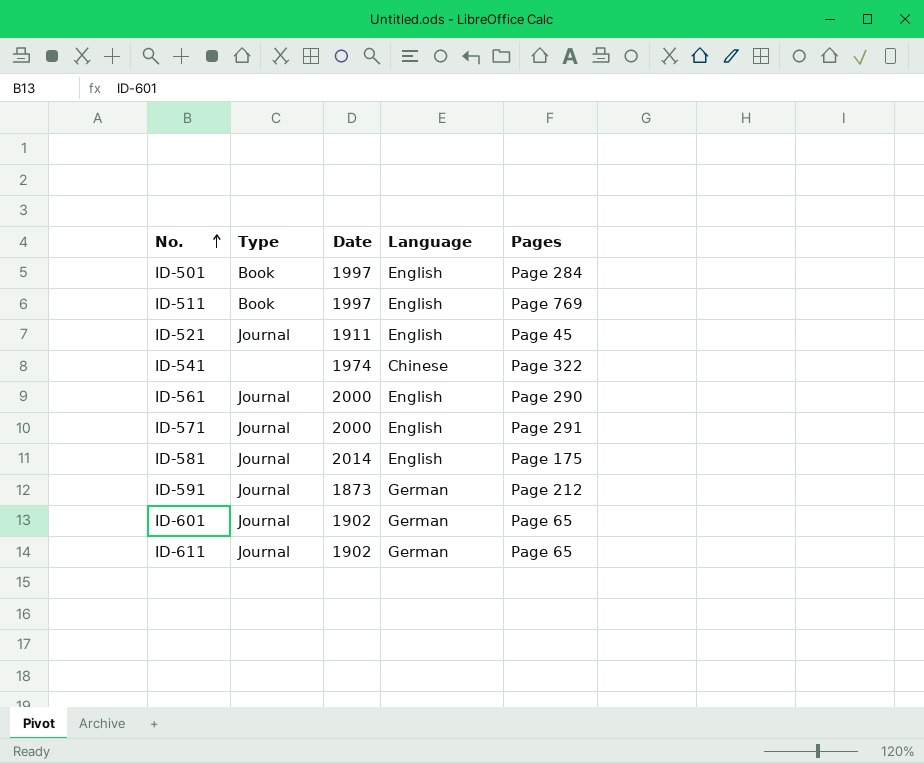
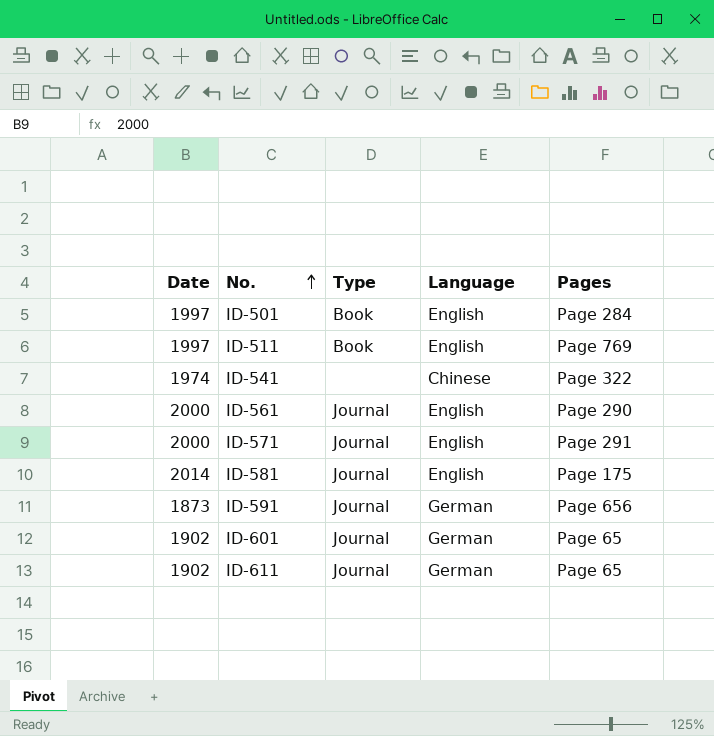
column Date | position: 3 -> 1
row ID-521: Journal | 1911 | English | Page 45 -> none
ID-591 | Pages: Page 212 -> Page 656

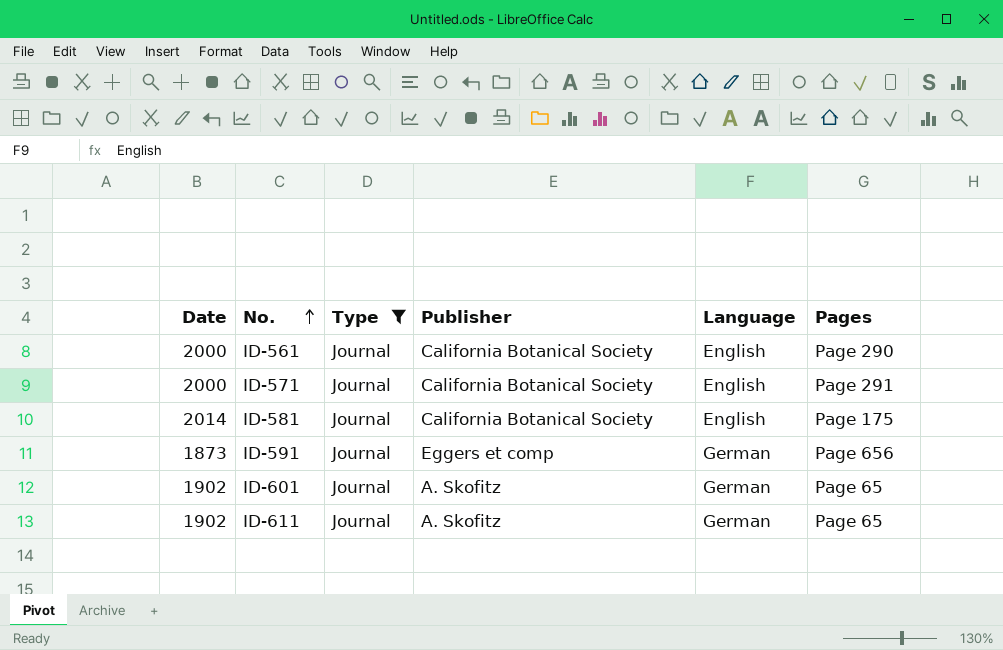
filter: none -> Type = Journal
column Publisher | position: none -> 4

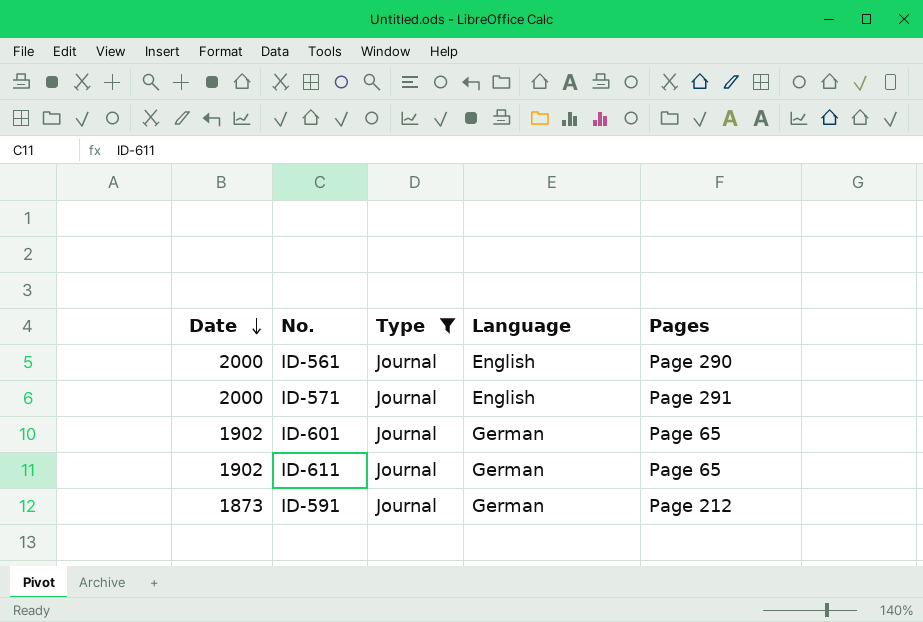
row order: No. ascending -> Date descending
column Publisher | position: 4 -> none
row ID-581: 2014 | Journal | California Botanical Society | English | Page 175 -> none
ID-591 | Pages: Page 656 -> Page 212

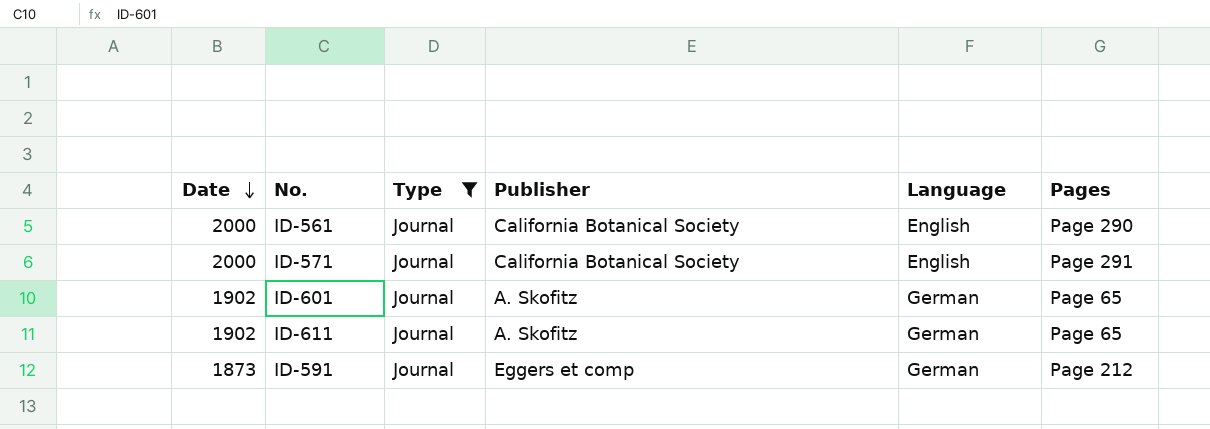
column Publisher | position: none -> 4

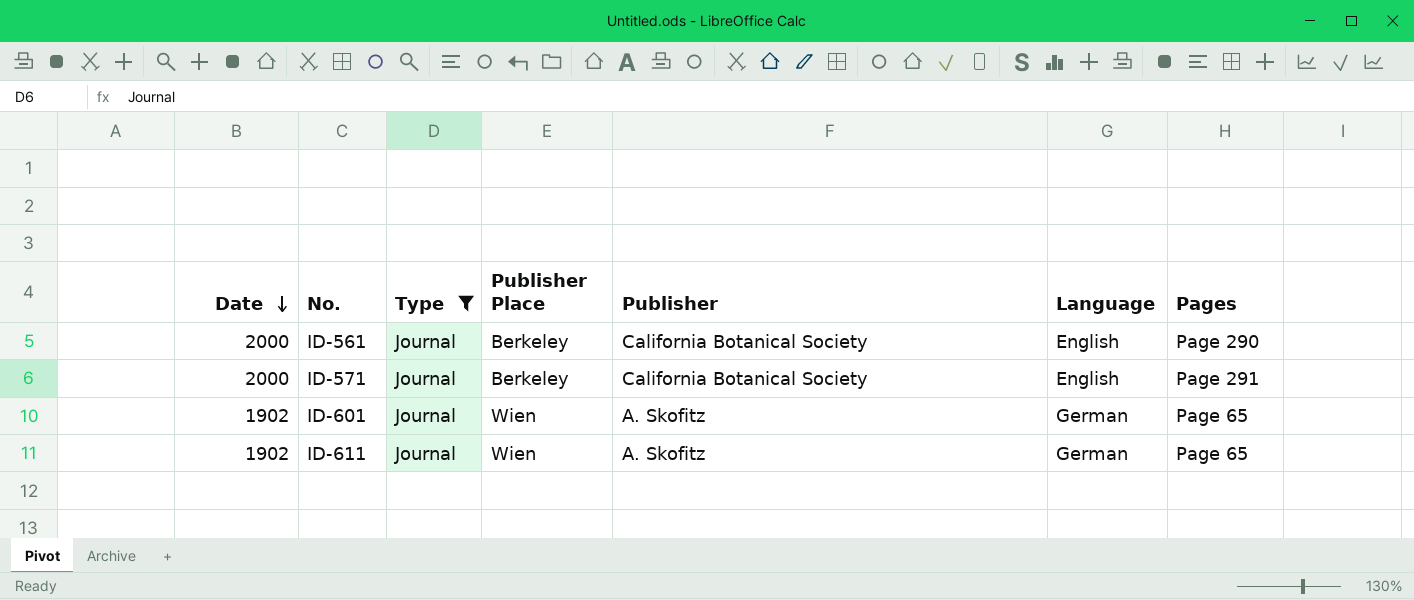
column Publisher Place | position: none -> 4
row ID-591: 1873 | Journal | Eggers et comp | German | Page 212 -> none

